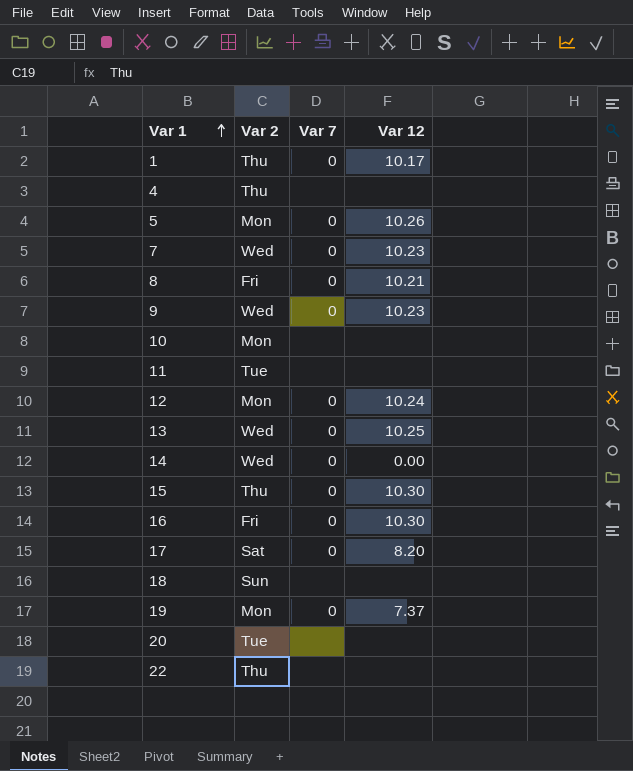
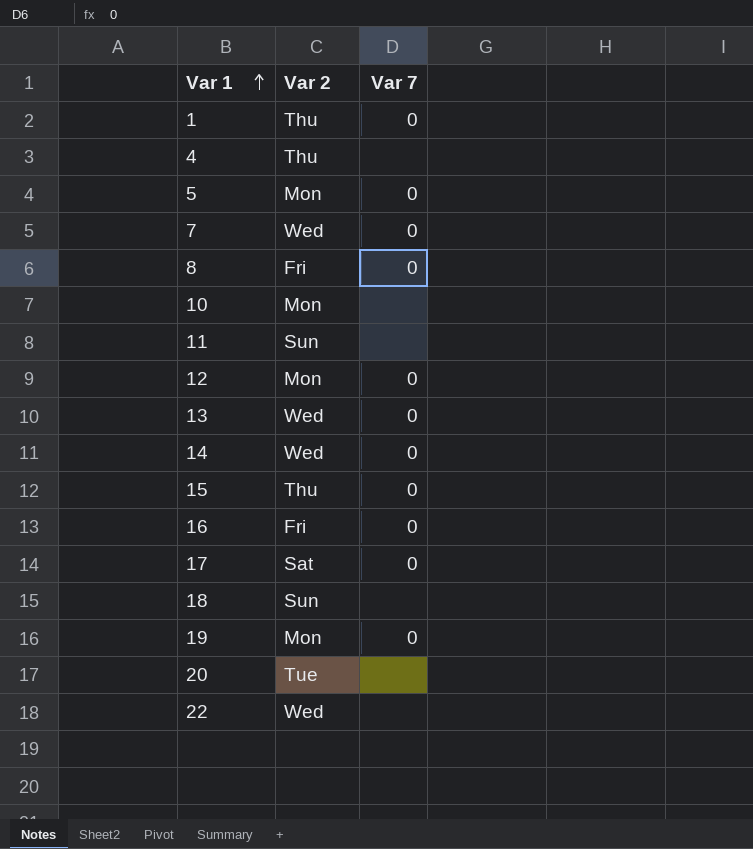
column Var 12 | position: 4 -> none
row 9: Wed | 0 | 10.23 -> none
11 | Var 2: Tue -> Sun
22 | Var 2: Thu -> Wed

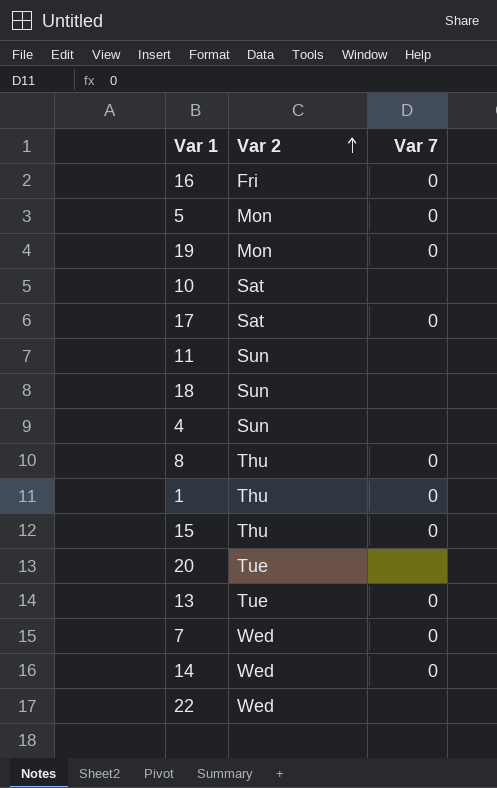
row order: Var 1 ascending -> Var 2 ascending
row 12: Mon | 0 -> none
10 | Var 2: Mon -> Sat
4 | Var 2: Thu -> Sun
8 | Var 2: Fri -> Thu
13 | Var 2: Wed -> Tue

